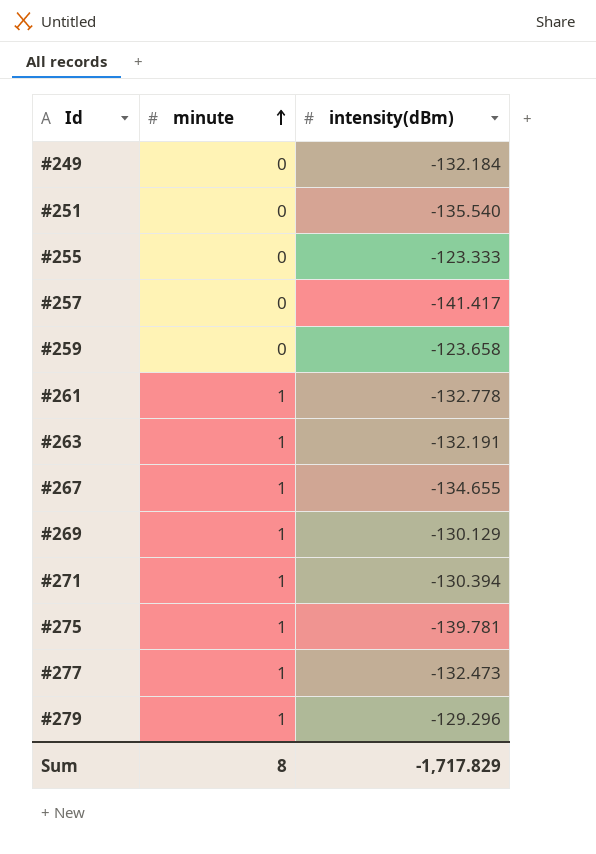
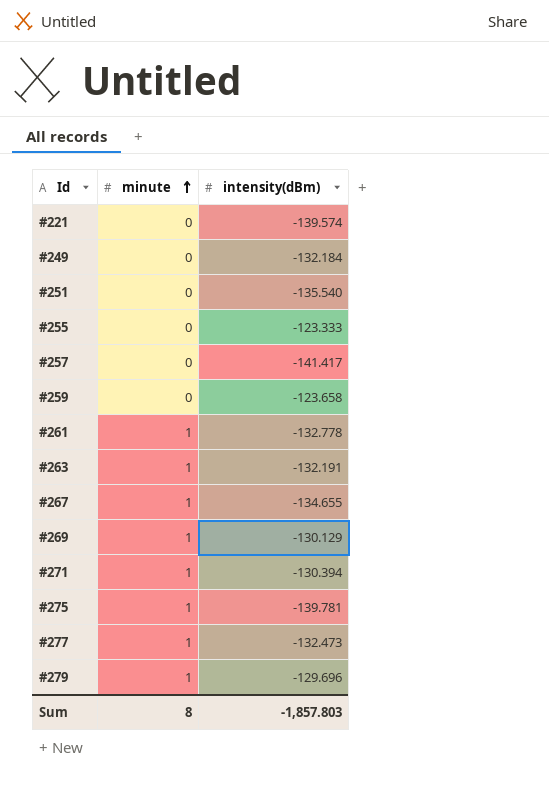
row #221: none -> 0 | -139.574
#279 | intensity(dBm): -129.296 -> -129.696
Sum | intensity(dBm): -1,717.829 -> -1,857.803

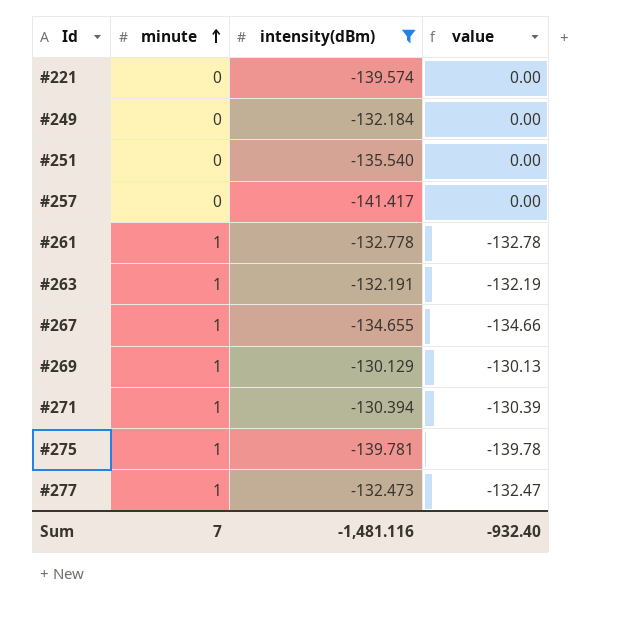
filter: none -> intensity(dBm) <= -130.129
column value | formula: none -> [minute] * [intensity(dBm)]
Sum | minute: 8 -> 7
Sum | intensity(dBm): -1,857.803 -> -1,481.116

